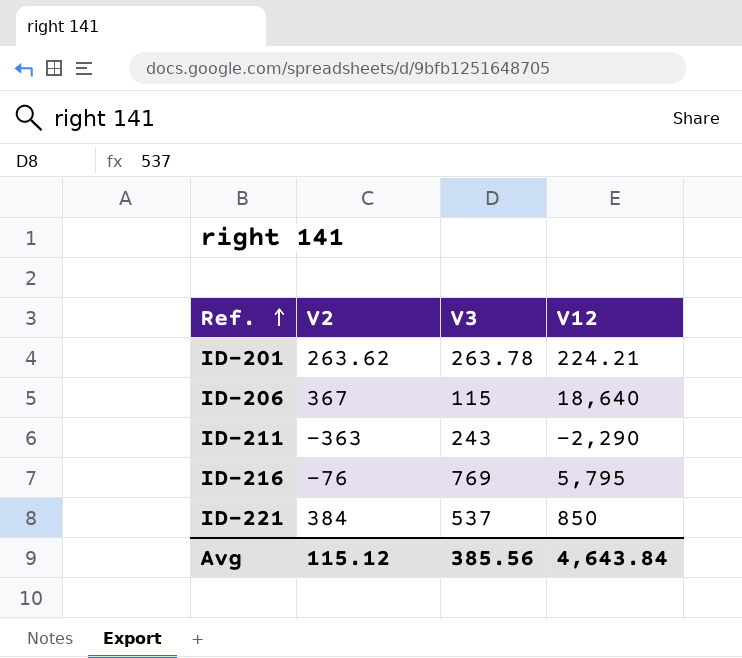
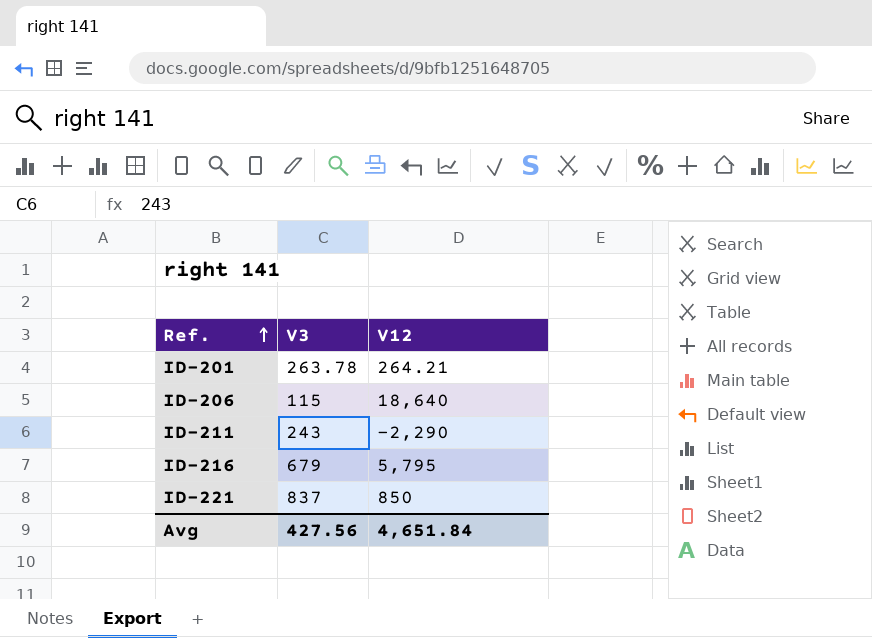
column V2 | position: 2 -> none
ID-201 | V12: 224.21 -> 264.21
ID-216 | V3: 769 -> 679
ID-221 | V3: 537 -> 837
Avg | V3: 385.56 -> 427.56
Avg | V12: 4,643.84 -> 4,651.84

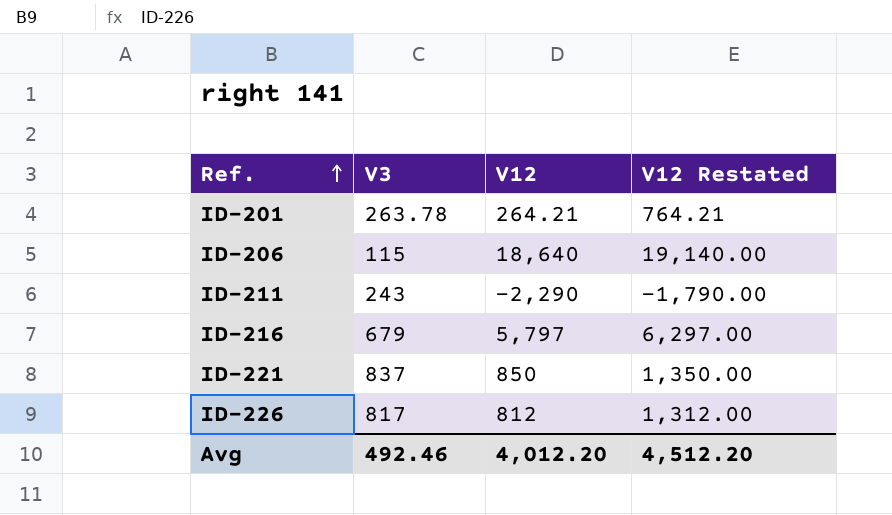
column V12 Restated | formula: none -> [V12] + 500
ID-216 | V12: 5,795 -> 5,797
row ID-226: none -> 817 | 812 | 1,312.00
Avg | V3: 427.56 -> 492.46
Avg | V12: 4,651.84 -> 4,012.20

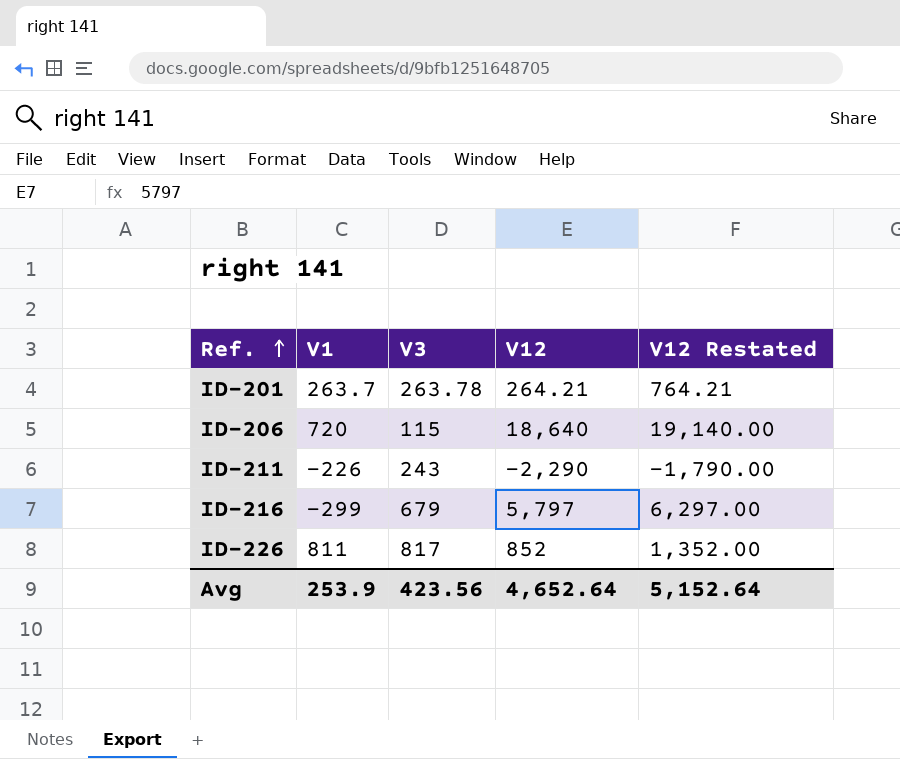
column V1 | position: none -> 2
row ID-221: 837 | 850 | 1,350.00 -> none
ID-226 | V12: 812 -> 852
ID-226 | V12 Restated: 1,312.00 -> 1,352.00
Avg | V3: 492.46 -> 423.56
Avg | V12: 4,012.20 -> 4,652.64
Avg | V12 Restated: 4,512.20 -> 5,152.64

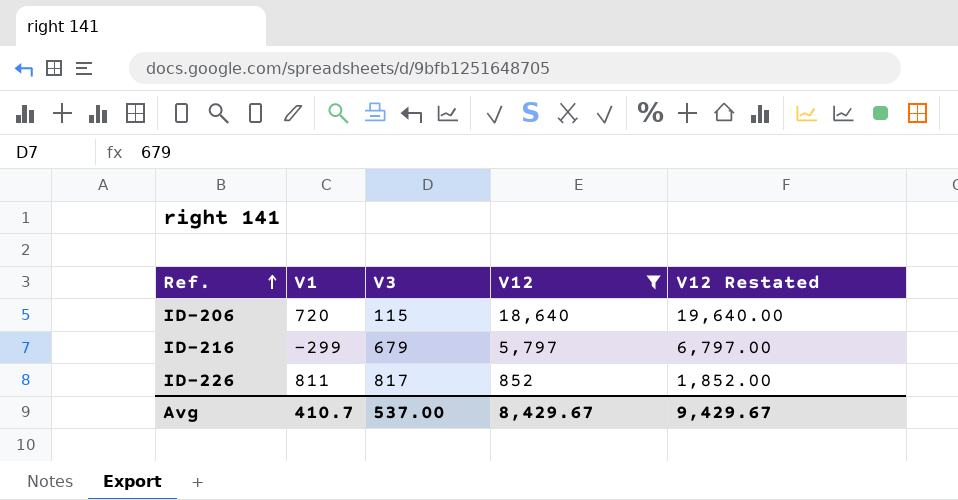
filter: none -> V12 >= 852
column V12 Restated | formula: [V12] + 500 -> [V12] + 1000
Avg | V1: 253.9 -> 410.7
Avg | V3: 423.56 -> 537.00
Avg | V12: 4,652.64 -> 8,429.67
Avg | V12 Restated: 5,152.64 -> 9,429.67

